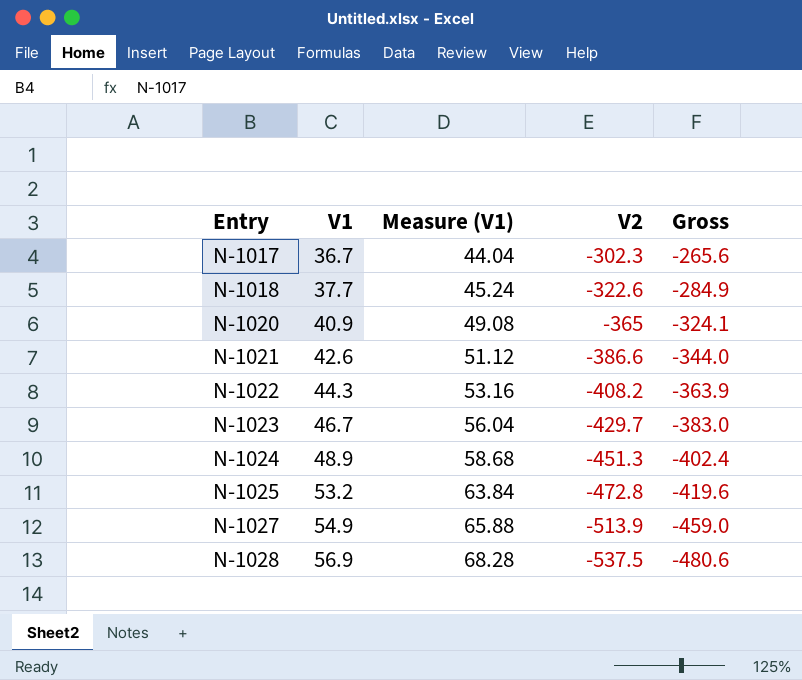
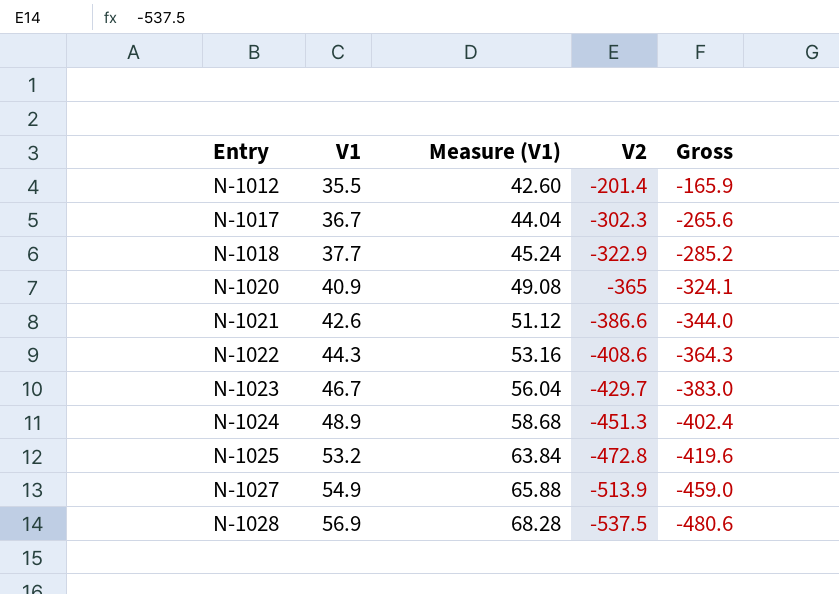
row N-1012: none -> 35.5 | 42.60 | -201.4 | -165.9
N-1018 | V2: -322.6 -> -322.9
N-1018 | Gross: -284.9 -> -285.2
N-1022 | V2: -408.2 -> -408.6
N-1022 | Gross: -363.9 -> -364.3

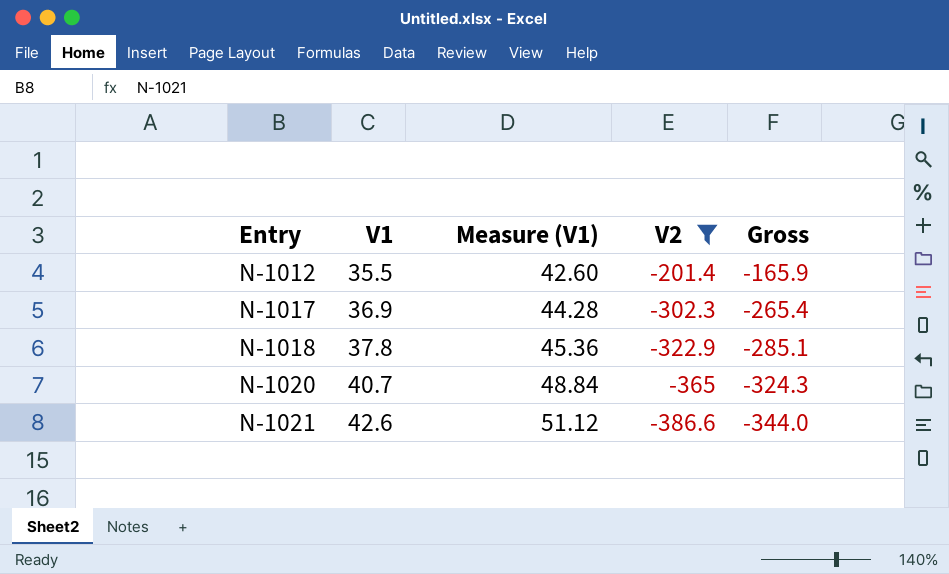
filter: none -> V2 >= -386.6
N-1017 | V1: 36.7 -> 36.9
N-1017 | Measure (V1): 44.04 -> 44.28
N-1017 | Gross: -265.6 -> -265.4
N-1018 | V1: 37.7 -> 37.8
N-1018 | Measure (V1): 45.24 -> 45.36
N-1018 | Gross: -285.2 -> -285.1
N-1020 | V1: 40.9 -> 40.7
N-1020 | Measure (V1): 49.08 -> 48.84
N-1020 | Gross: -324.1 -> -324.3

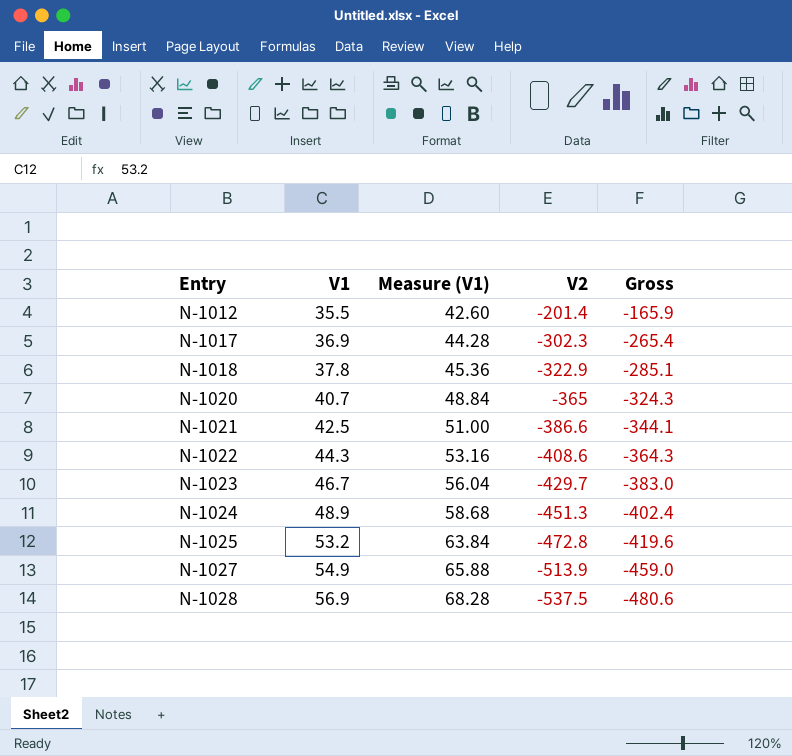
filter: V2 >= -386.6 -> none
N-1021 | V1: 42.6 -> 42.5
N-1021 | Measure (V1): 51.12 -> 51.00
N-1021 | Gross: -344.0 -> -344.1

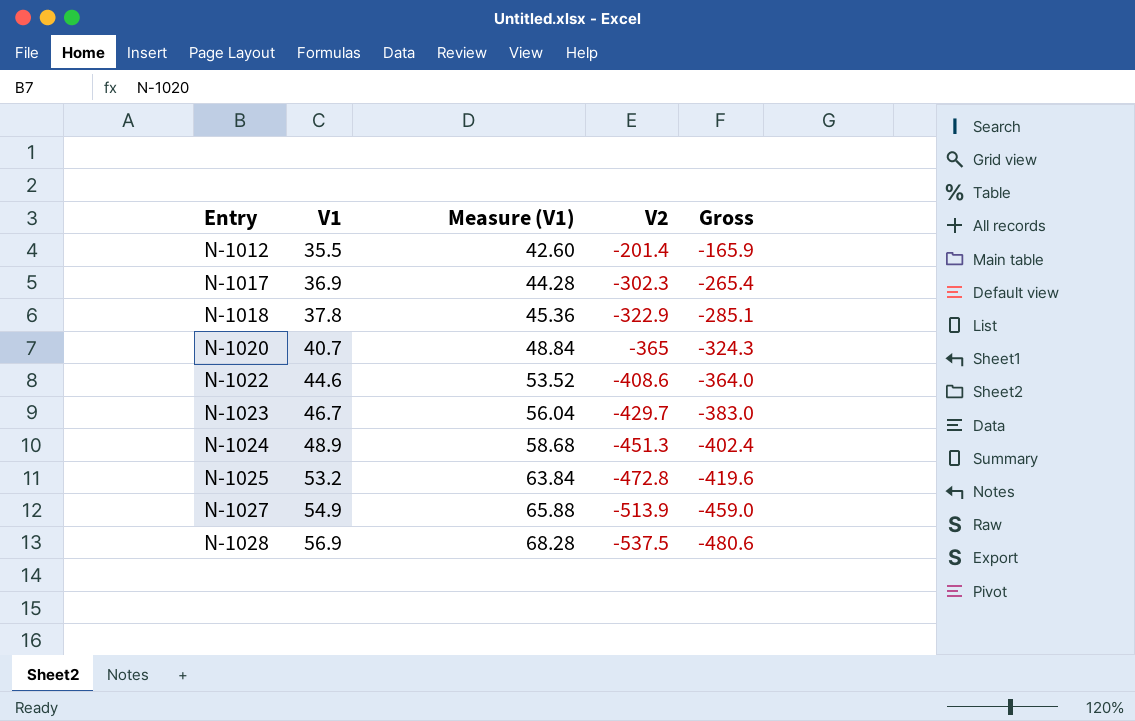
row N-1021: 42.5 | 51.00 | -386.6 | -344.1 -> none
N-1022 | V1: 44.3 -> 44.6
N-1022 | Measure (V1): 53.16 -> 53.52
N-1022 | Gross: -364.3 -> -364.0

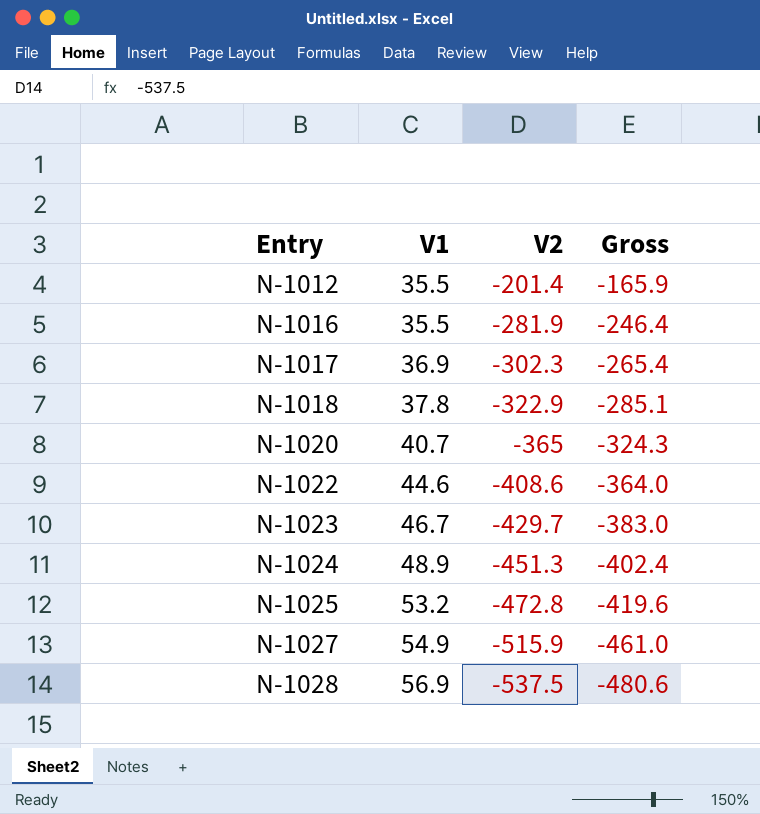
column Measure (V1) | formula: [V1] * 1.2 -> none
row N-1016: none -> 35.5 | -281.9 | -246.4
N-1027 | V2: -513.9 -> -515.9
N-1027 | Gross: -459.0 -> -461.0

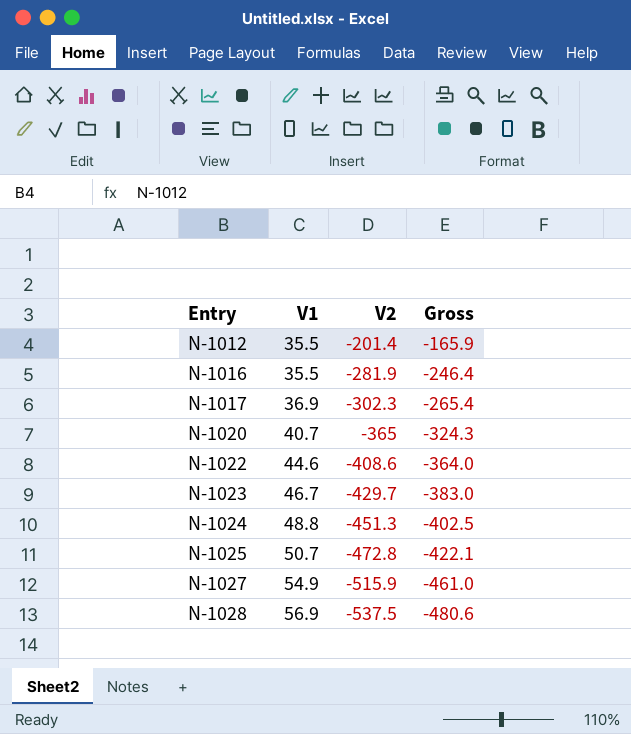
row N-1018: 37.8 | -322.9 | -285.1 -> none
N-1024 | V1: 48.9 -> 48.8
N-1024 | Gross: -402.4 -> -402.5
N-1025 | V1: 53.2 -> 50.7
N-1025 | Gross: -419.6 -> -422.1

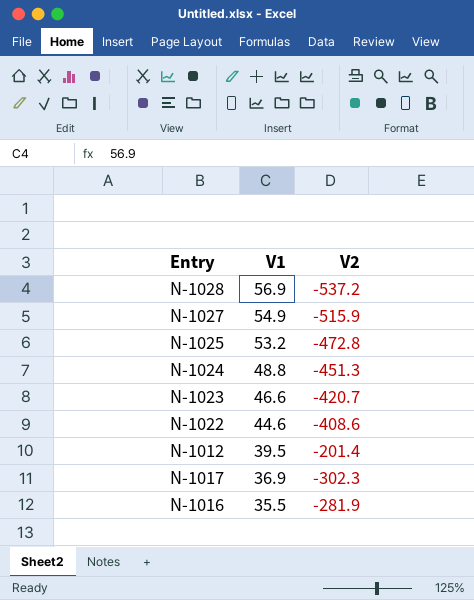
row order: Entry ascending -> V1 descending
column Gross | formula: [V1] + [V2] -> none
row N-1020: 40.7 | -365 | -324.3 -> none
N-1028 | V2: -537.5 -> -537.2
N-1025 | V1: 50.7 -> 53.2
N-1023 | V1: 46.7 -> 46.6
N-1023 | V2: -429.7 -> -420.7
N-1012 | V1: 35.5 -> 39.5

